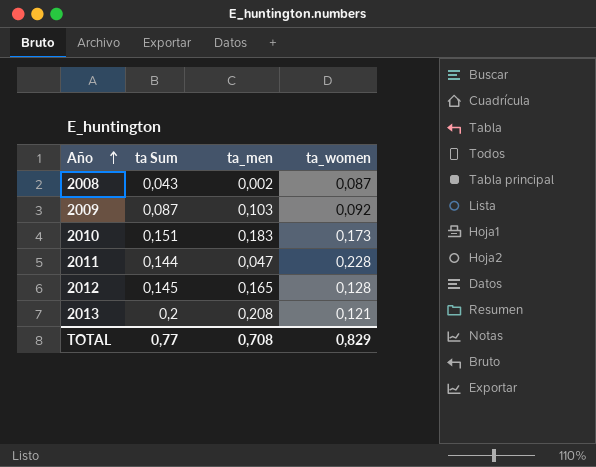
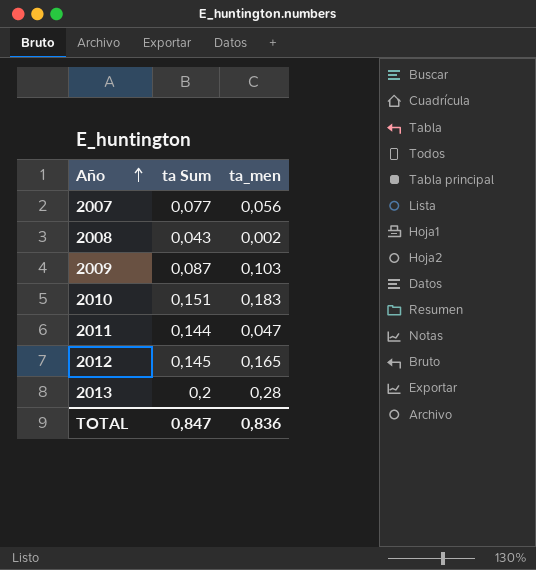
column ta_women | position: 4 -> none
row 2007: none -> 0,077 | 0,056
2013 | ta_men: 0,208 -> 0,28
TOTAL | ta Sum: 0,77 -> 0,847
TOTAL | ta_men: 0,708 -> 0,836

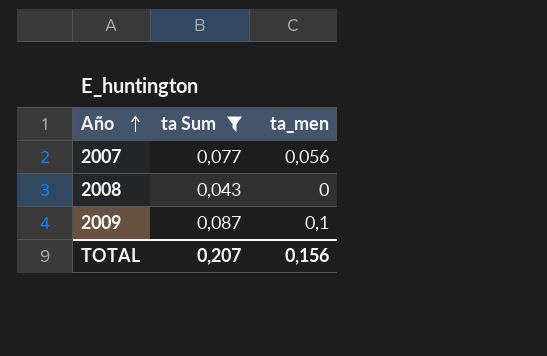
filter: none -> ta Sum <= 0,087
2008 | ta_men: 0,002 -> 0
2009 | ta_men: 0,103 -> 0,1
TOTAL | ta Sum: 0,847 -> 0,207
TOTAL | ta_men: 0,836 -> 0,156

